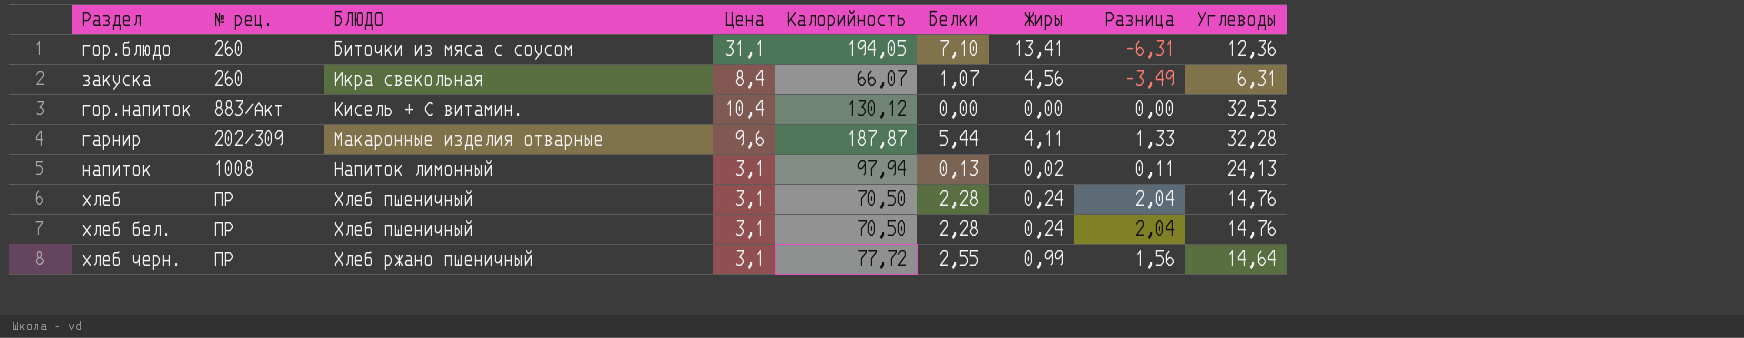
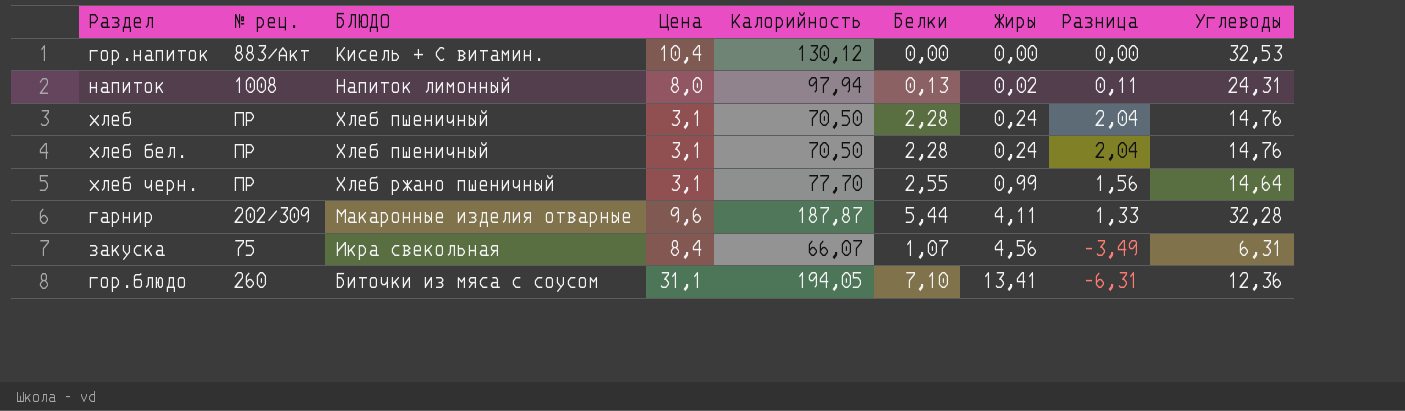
row order: БЛЮДО ascending -> Жиры ascending
напиток | Цена: 3,1 -> 8,0
напиток | Углеводы: 24,13 -> 24,31
хлеб черн. | Калорийность: 77,72 -> 77,70
закуска | № рец.: 260 -> 75

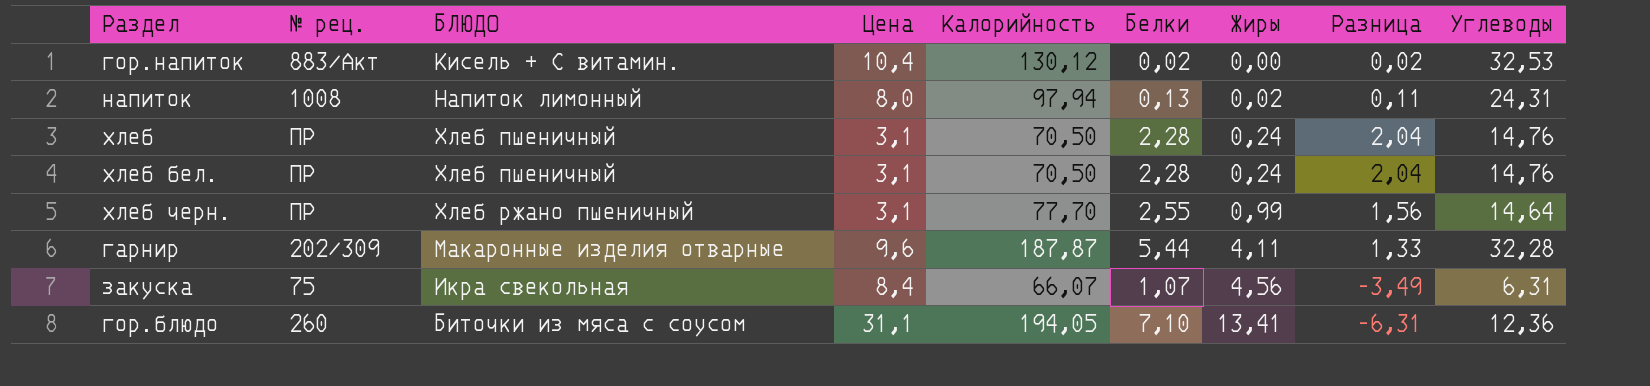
гор.напиток | Белки: 0,00 -> 0,02
гор.напиток | Разница: 0,00 -> 0,02

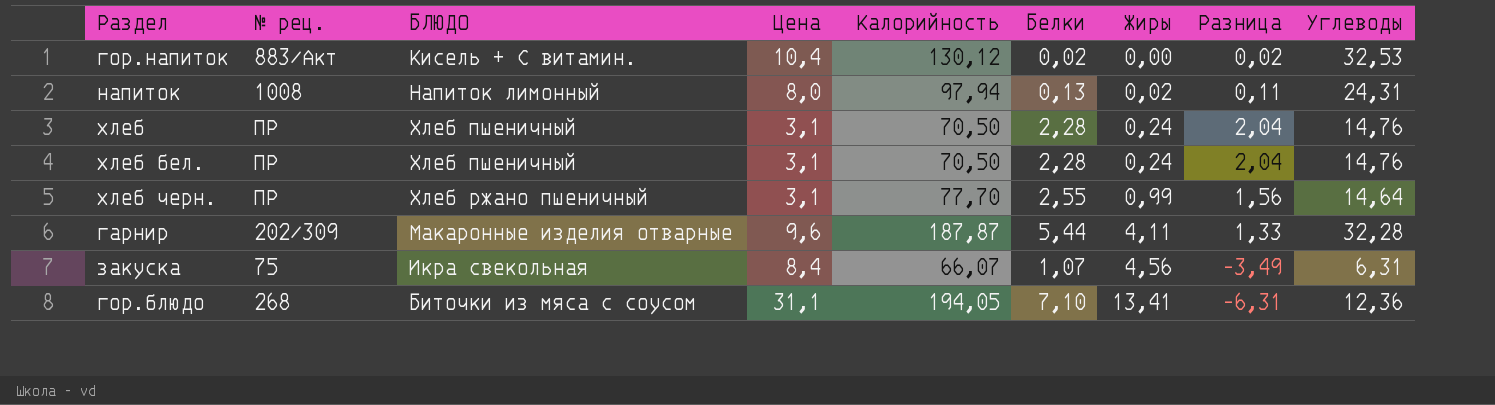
гор.блюдо | № рец.: 260 -> 268

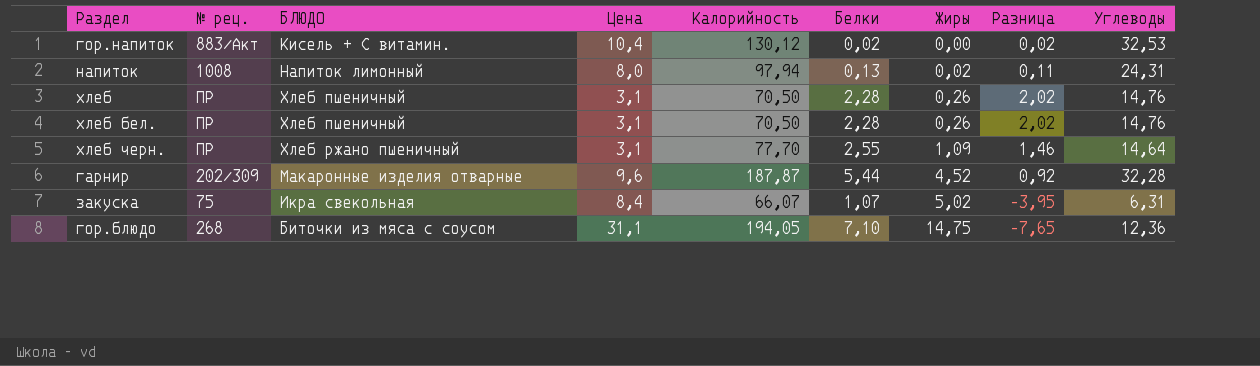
хлеб | Жиры: 0,24 -> 0,26
хлеб | Разница: 2,04 -> 2,02
хлеб бел. | Жиры: 0,24 -> 0,26
хлеб бел. | Разница: 2,04 -> 2,02
хлеб черн. | Жиры: 0,99 -> 1,09
хлеб черн. | Разница: 1,56 -> 1,46
гарнир | Жиры: 4,11 -> 4,52
гарнир | Разница: 1,33 -> 0,92
закуска | Жиры: 4,56 -> 5,02
закуска | Разница: -3,49 -> -3,95
гор.блюдо | Жиры: 13,41 -> 14,75
гор.блюдо | Разница: -6,31 -> -7,65

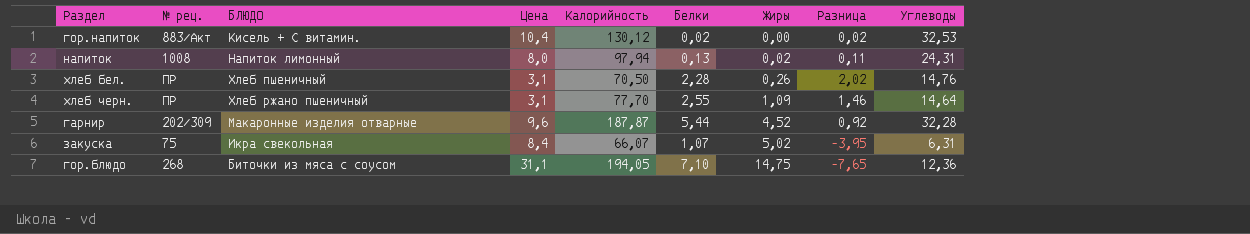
row хлеб: ПР | Хлеб пшеничный | 3,1 | 70,50 | 2,28 | 0,26 | 2,02 | 14,76 -> none

